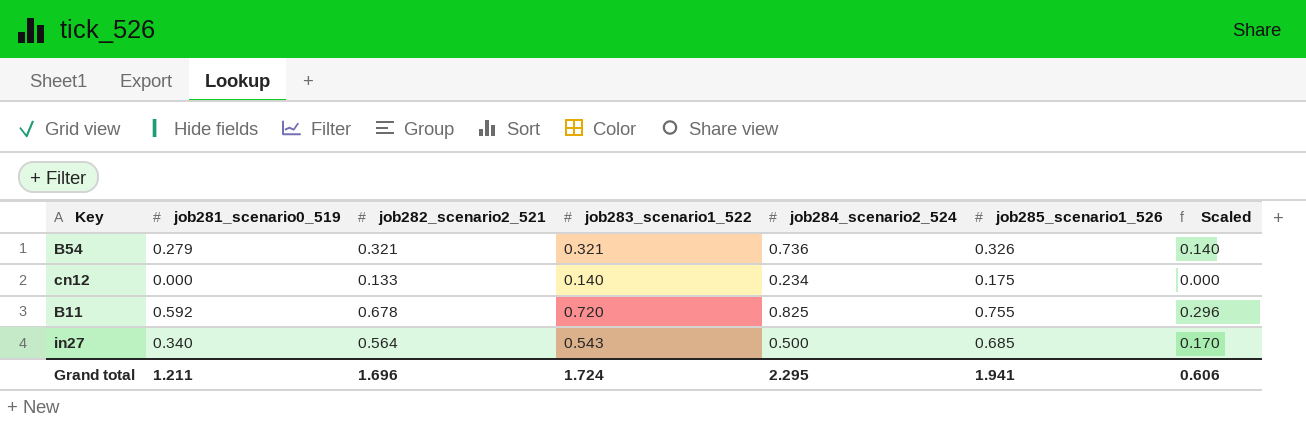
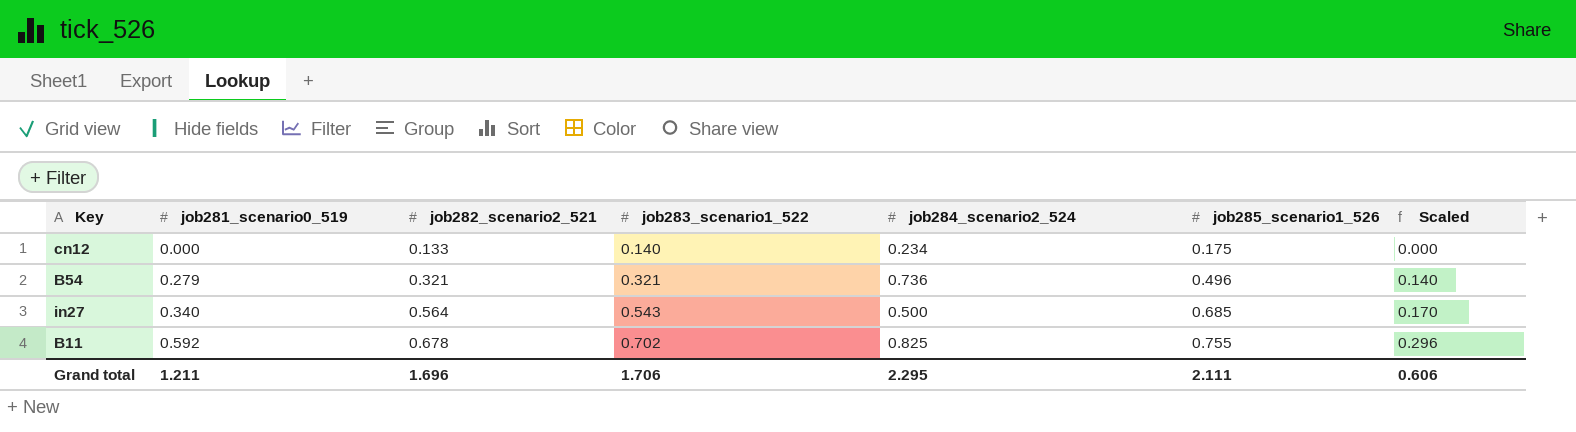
row order: none -> job281_scenario0_519 ascending
B54 | job285_scenario1_526: 0.326 -> 0.496
B11 | job283_scenario1_522: 0.720 -> 0.702
Grand total | job283_scenario1_522: 1.724 -> 1.706
Grand total | job285_scenario1_526: 1.941 -> 2.111

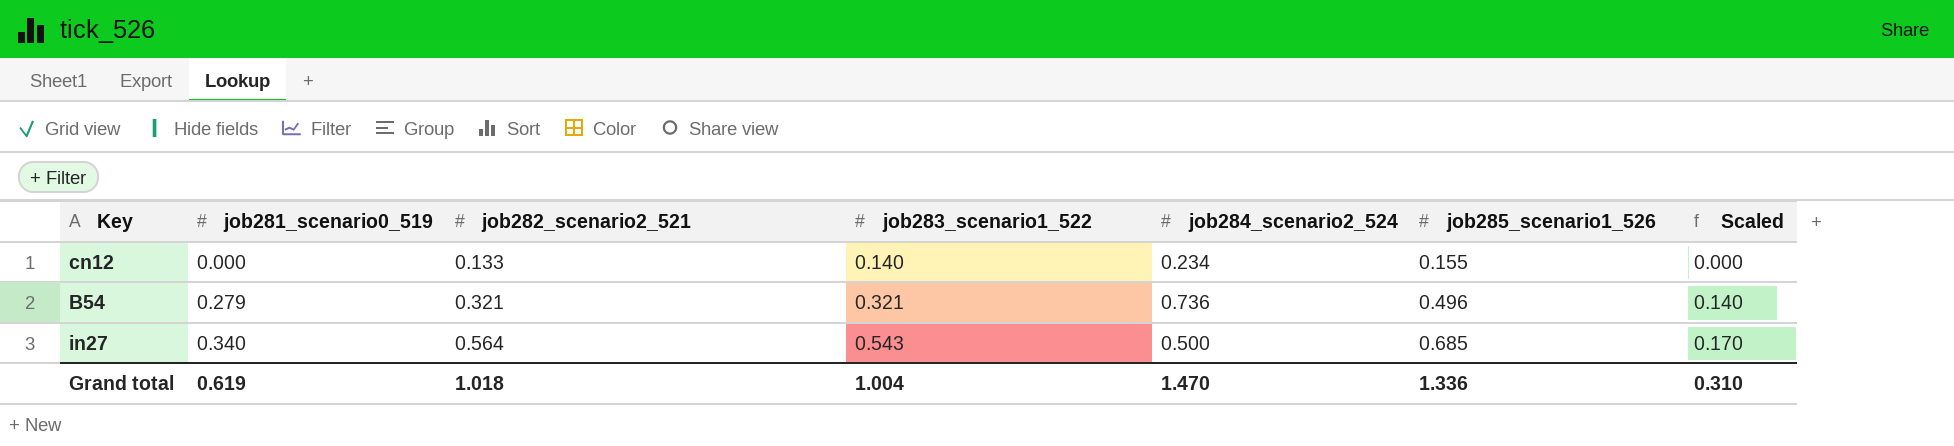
row B11: 0.592 | 0.678 | 0.702 | 0.825 | 0.755 | 0.296 -> none
cn12 | job285_scenario1_526: 0.175 -> 0.155
Grand total | job281_scenario0_519: 1.211 -> 0.619
Grand total | job282_scenario2_521: 1.696 -> 1.018
Grand total | job283_scenario1_522: 1.706 -> 1.004
Grand total | job284_scenario2_524: 2.295 -> 1.470
Grand total | job285_scenario1_526: 2.111 -> 1.336
Grand total | Scaled: 0.606 -> 0.310

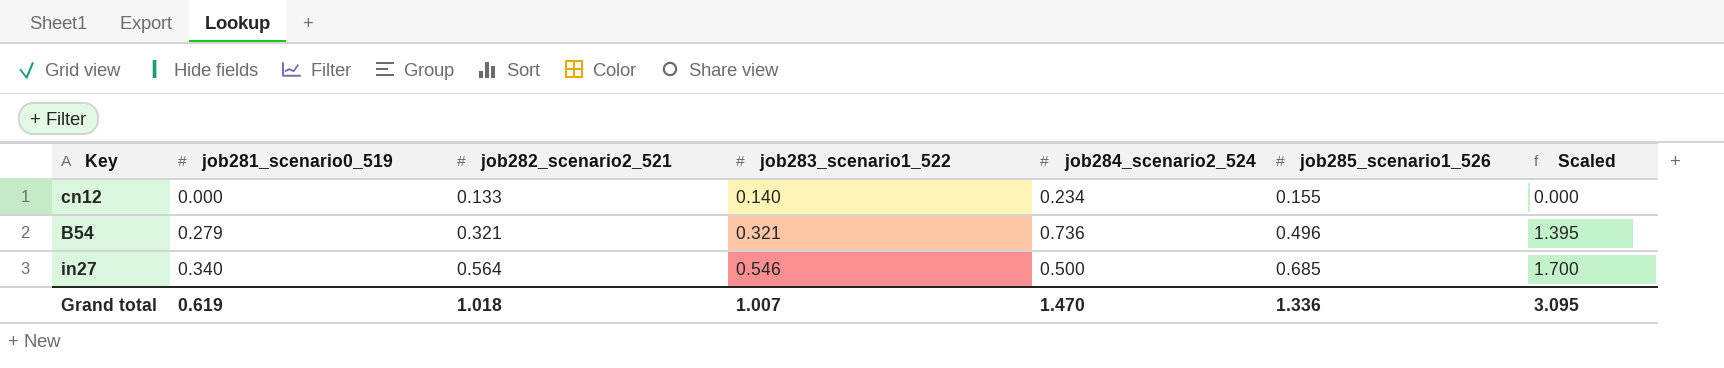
column Scaled | formula: [job281_scenario0_519] * 0.5 -> [job281_scenario0_519] * 5
in27 | job283_scenario1_522: 0.543 -> 0.546
Grand total | job283_scenario1_522: 1.004 -> 1.007
Grand total | Scaled: 0.310 -> 3.095

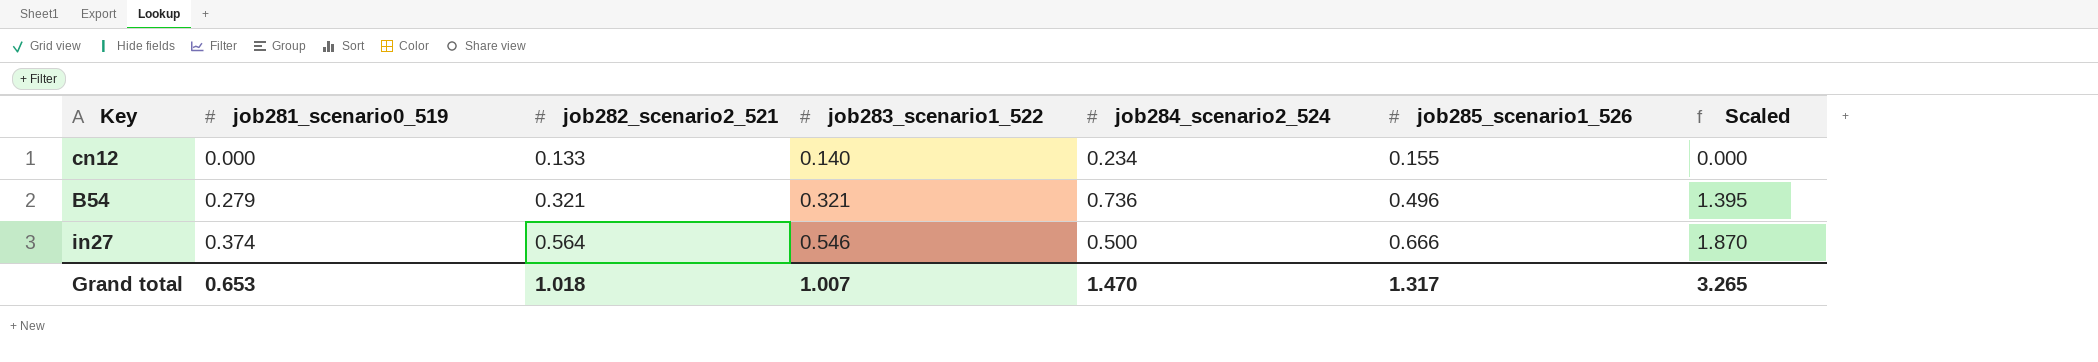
in27 | job281_scenario0_519: 0.340 -> 0.374
in27 | job285_scenario1_526: 0.685 -> 0.666
in27 | Scaled: 1.700 -> 1.870
Grand total | job281_scenario0_519: 0.619 -> 0.653
Grand total | job285_scenario1_526: 1.336 -> 1.317
Grand total | Scaled: 3.095 -> 3.265

